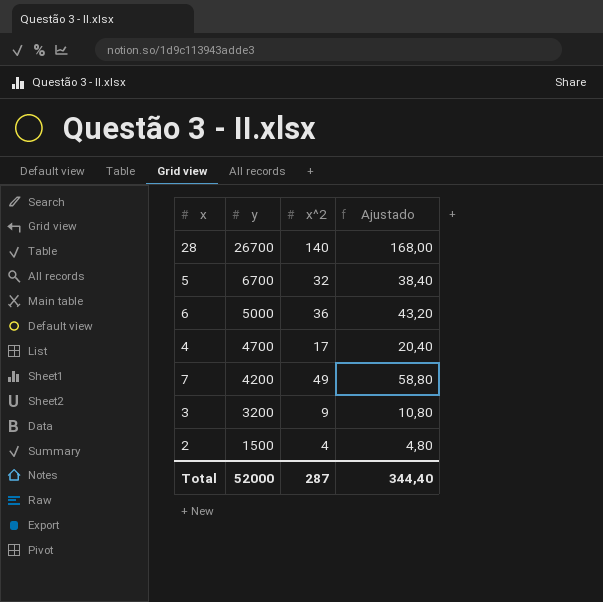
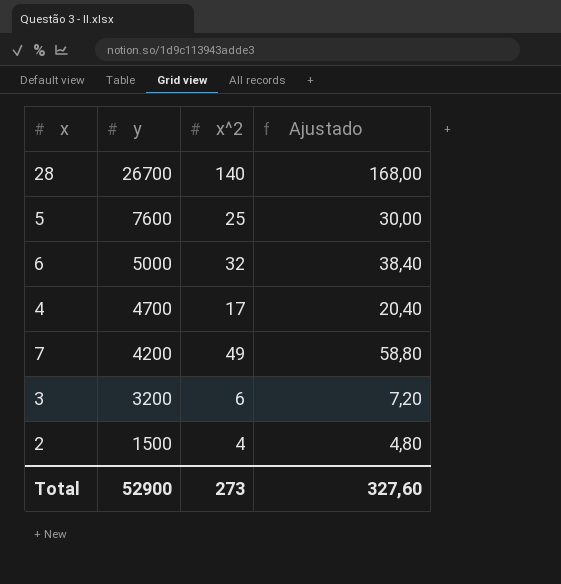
5 | y: 6700 -> 7600
5 | x^2: 32 -> 25
5 | Ajustado: 38,40 -> 30,00
6 | x^2: 36 -> 32
6 | Ajustado: 43,20 -> 38,40
3 | x^2: 9 -> 6
3 | Ajustado: 10,80 -> 7,20
Total | y: 52000 -> 52900
Total | x^2: 287 -> 273
Total | Ajustado: 344,40 -> 327,60

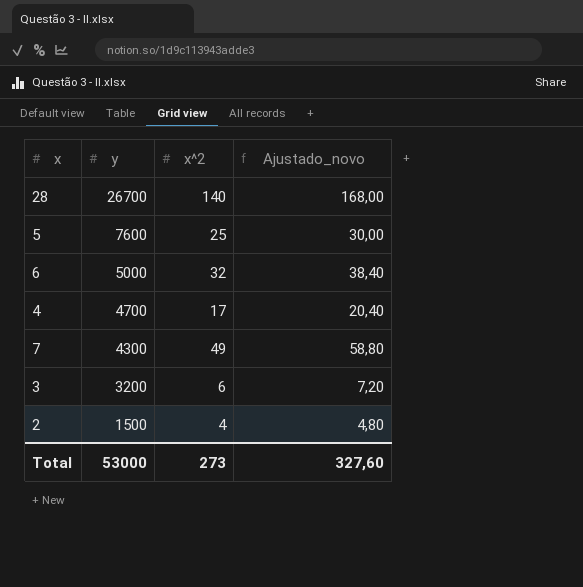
column name: Ajustado -> Ajustado_novo
7 | y: 4200 -> 4300
Total | y: 52900 -> 53000

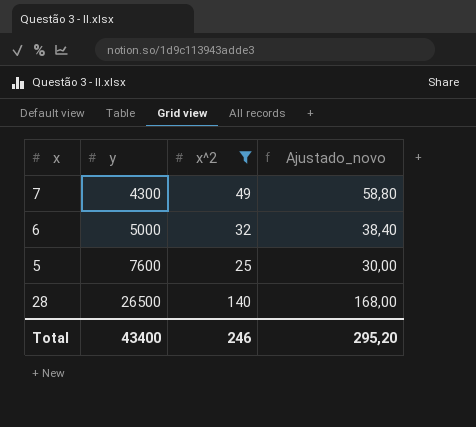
filter: none -> x^2 >= 25
row order: y descending -> y ascending
28 | y: 26700 -> 26500
Total | y: 53000 -> 43400
Total | x^2: 273 -> 246
Total | Ajustado_novo: 327,60 -> 295,20

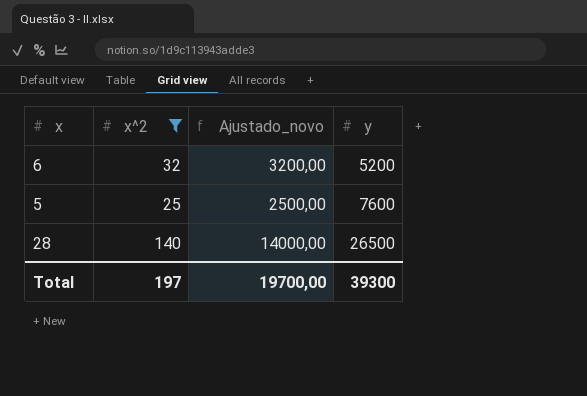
column Ajustado_novo | formula: [x^2] * 1,2 -> [x^2] * 100
column y | position: 2 -> 4
row 7: 4300 | 49 | 58,80 -> none
6 | y: 5000 -> 5200
Total | x^2: 246 -> 197
Total | Ajustado_novo: 295,20 -> 19700,00
Total | y: 43400 -> 39300

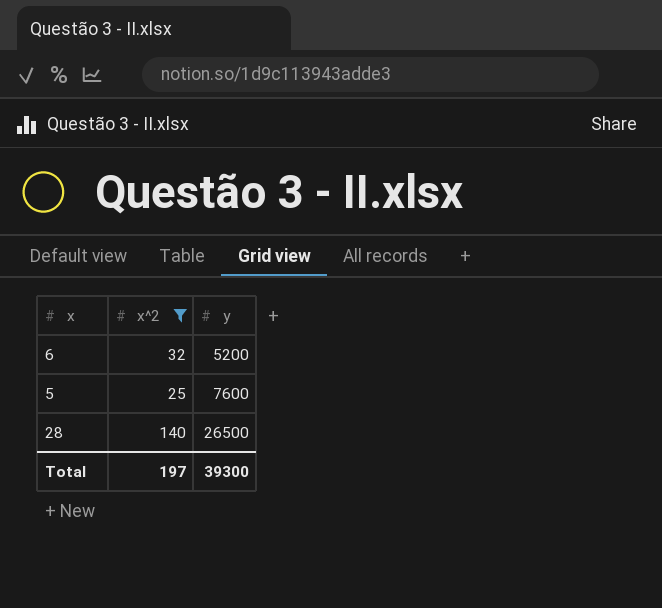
column Ajustado_novo | formula: [x^2] * 100 -> none

